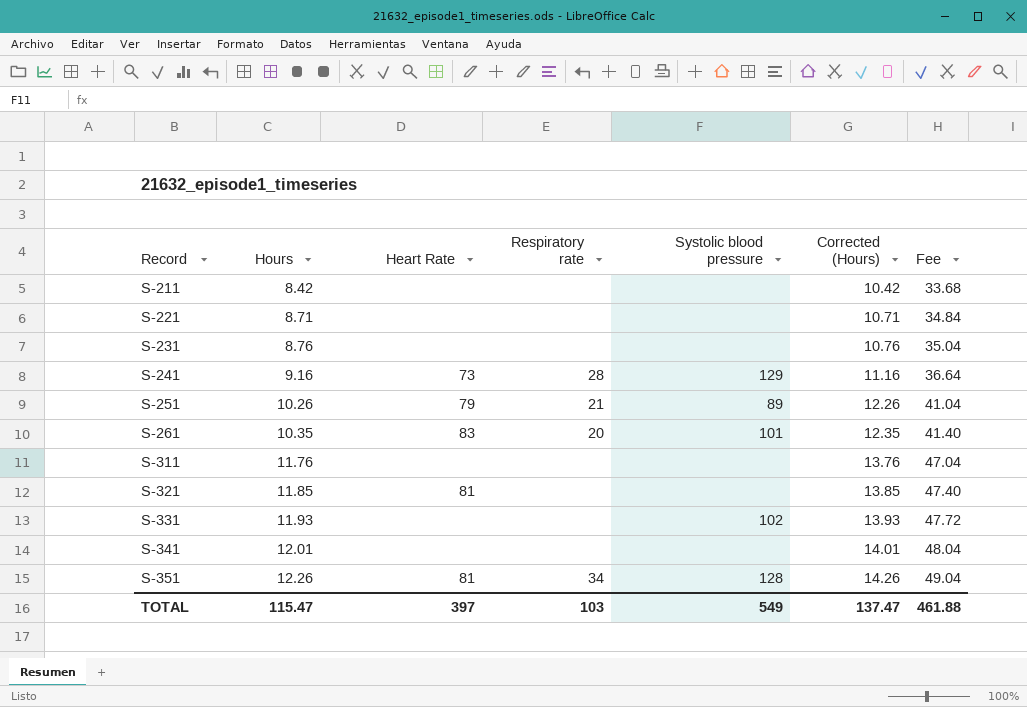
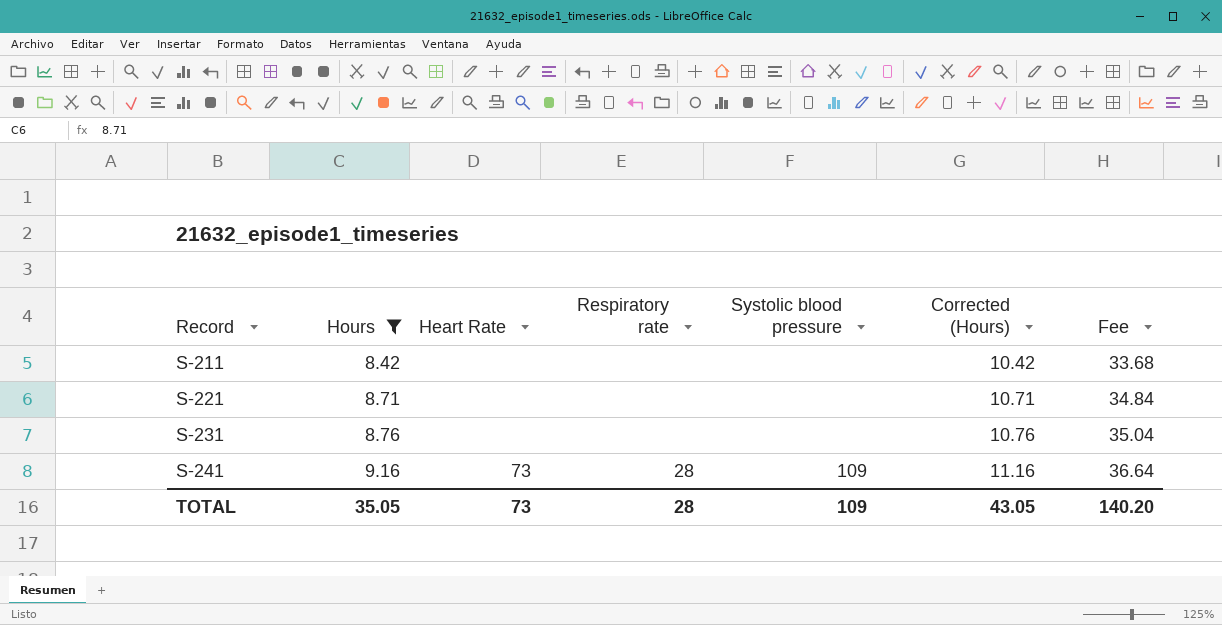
filter: none -> Hours <= 9.16
S-241 | Systolic blood pressure: 129 -> 109
TOTAL | Hours: 115.47 -> 35.05
TOTAL | Heart Rate: 397 -> 73
TOTAL | Respiratory rate: 103 -> 28
TOTAL | Systolic blood pressure: 549 -> 109
TOTAL | Corrected (Hours): 137.47 -> 43.05
TOTAL | Fee: 461.88 -> 140.20

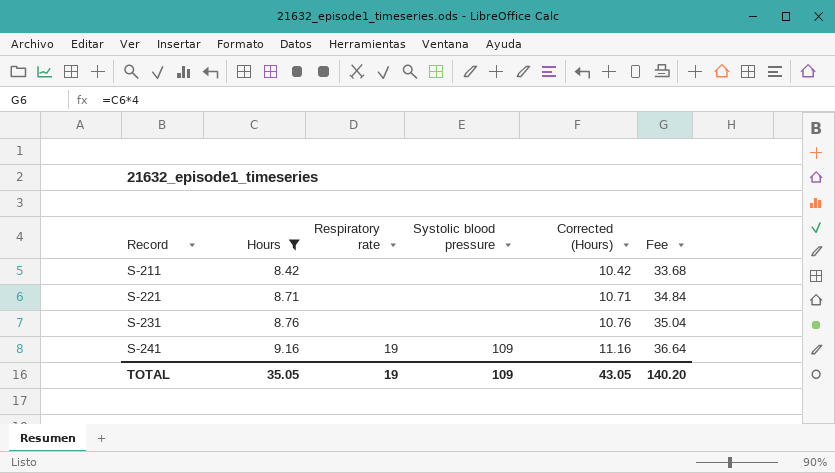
column Heart Rate | position: 3 -> none
S-241 | Respiratory rate: 28 -> 19
TOTAL | Respiratory rate: 28 -> 19

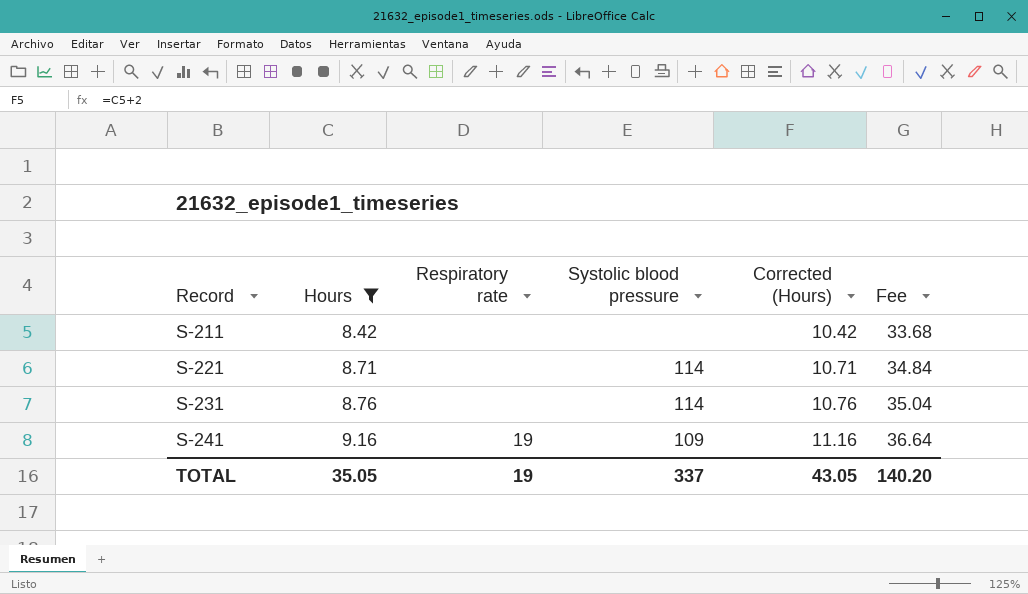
S-221 | Systolic blood pressure: none -> 114
S-231 | Systolic blood pressure: none -> 114
TOTAL | Systolic blood pressure: 109 -> 337

